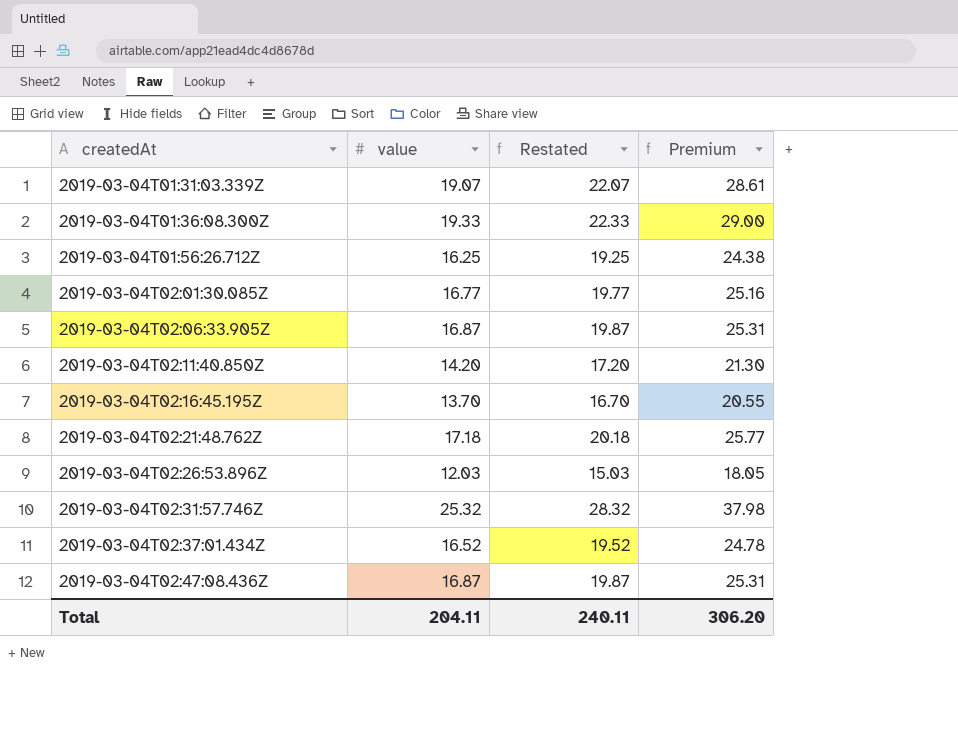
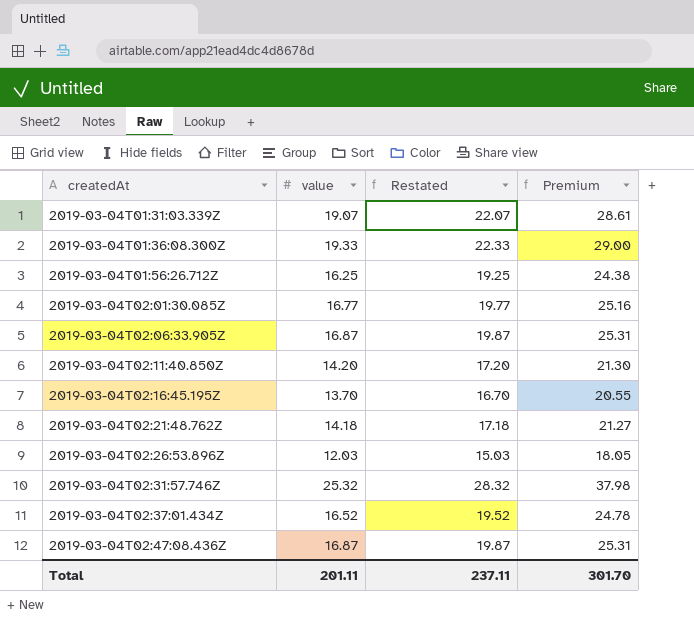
2019-03-04T02:21:48.762Z | value: 17.18 -> 14.18
2019-03-04T02:21:48.762Z | Restated: 20.18 -> 17.18
2019-03-04T02:21:48.762Z | Premium: 25.77 -> 21.27
Total | value: 204.11 -> 201.11
Total | Restated: 240.11 -> 237.11
Total | Premium: 306.20 -> 301.70

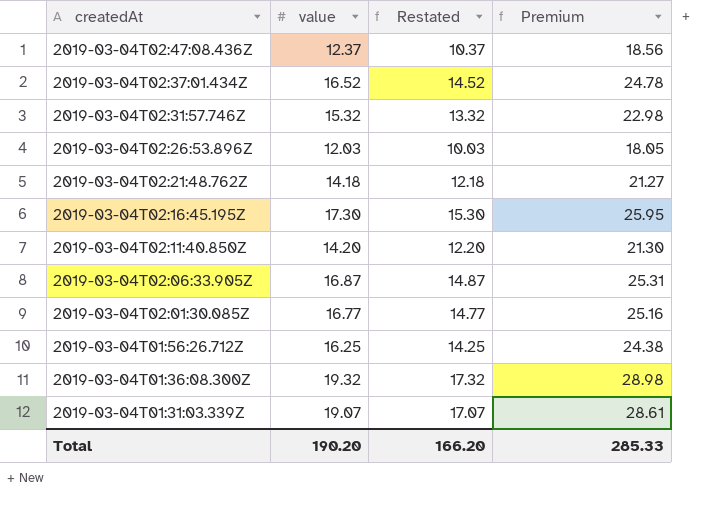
row order: createdAt ascending -> createdAt descending
column Restated | formula: [value] + 3 -> [value] - 2
2019-03-04T02:47:08.436Z | value: 16.87 -> 12.37
2019-03-04T02:47:08.436Z | Premium: 25.31 -> 18.56
2019-03-04T02:31:57.746Z | value: 25.32 -> 15.32
2019-03-04T02:31:57.746Z | Premium: 37.98 -> 22.98
2019-03-04T02:16:45.195Z | value: 13.70 -> 17.30
2019-03-04T02:16:45.195Z | Premium: 20.55 -> 25.95
2019-03-04T01:36:08.300Z | value: 19.33 -> 19.32
2019-03-04T01:36:08.300Z | Premium: 29.00 -> 28.98
Total | value: 201.11 -> 190.20
Total | Restated: 237.11 -> 166.20
Total | Premium: 301.70 -> 285.33

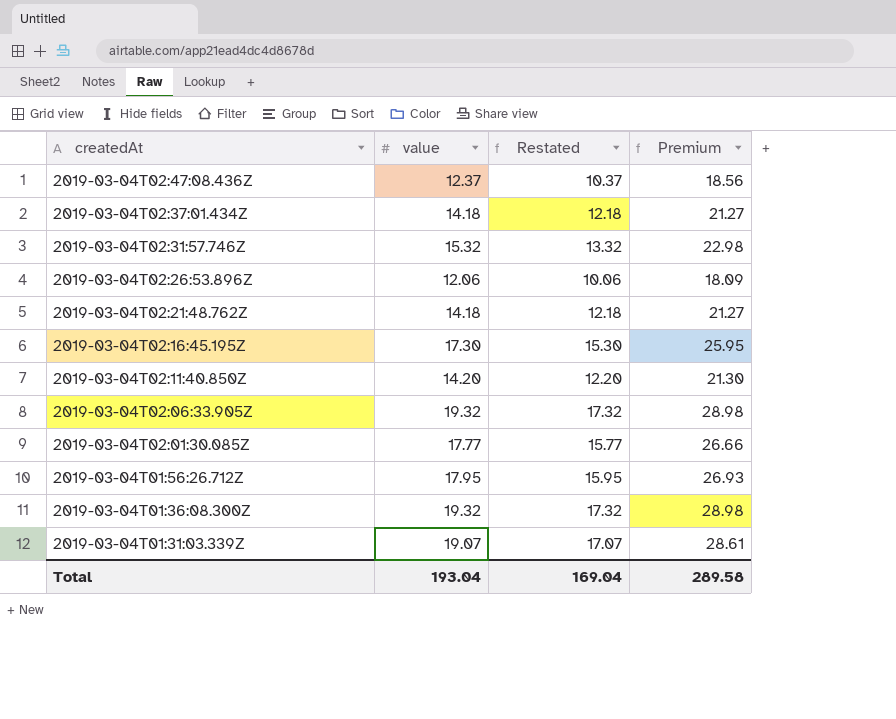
2019-03-04T02:37:01.434Z | value: 16.52 -> 14.18
2019-03-04T02:37:01.434Z | Restated: 14.52 -> 12.18
2019-03-04T02:37:01.434Z | Premium: 24.78 -> 21.27
2019-03-04T02:26:53.896Z | value: 12.03 -> 12.06
2019-03-04T02:26:53.896Z | Restated: 10.03 -> 10.06
2019-03-04T02:26:53.896Z | Premium: 18.05 -> 18.09
2019-03-04T02:06:33.905Z | value: 16.87 -> 19.32
2019-03-04T02:06:33.905Z | Restated: 14.87 -> 17.32
2019-03-04T02:06:33.905Z | Premium: 25.31 -> 28.98
2019-03-04T02:01:30.085Z | value: 16.77 -> 17.77
2019-03-04T02:01:30.085Z | Restated: 14.77 -> 15.77
2019-03-04T02:01:30.085Z | Premium: 25.16 -> 26.66
2019-03-04T01:56:26.712Z | value: 16.25 -> 17.95
2019-03-04T01:56:26.712Z | Restated: 14.25 -> 15.95
2019-03-04T01:56:26.712Z | Premium: 24.38 -> 26.93
Total | value: 190.20 -> 193.04
Total | Restated: 166.20 -> 169.04
Total | Premium: 285.33 -> 289.58

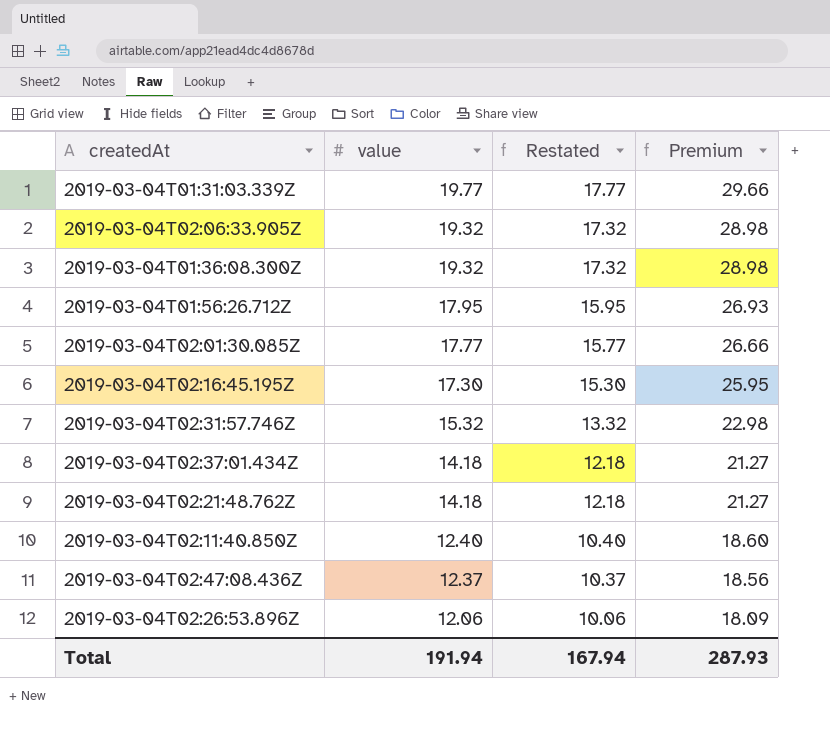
row order: createdAt descending -> value descending
2019-03-04T01:31:03.339Z | value: 19.07 -> 19.77
2019-03-04T01:31:03.339Z | Restated: 17.07 -> 17.77
2019-03-04T01:31:03.339Z | Premium: 28.61 -> 29.66
2019-03-04T02:11:40.850Z | value: 14.20 -> 12.40
2019-03-04T02:11:40.850Z | Restated: 12.20 -> 10.40
2019-03-04T02:11:40.850Z | Premium: 21.30 -> 18.60
Total | value: 193.04 -> 191.94
Total | Restated: 169.04 -> 167.94
Total | Premium: 289.58 -> 287.93

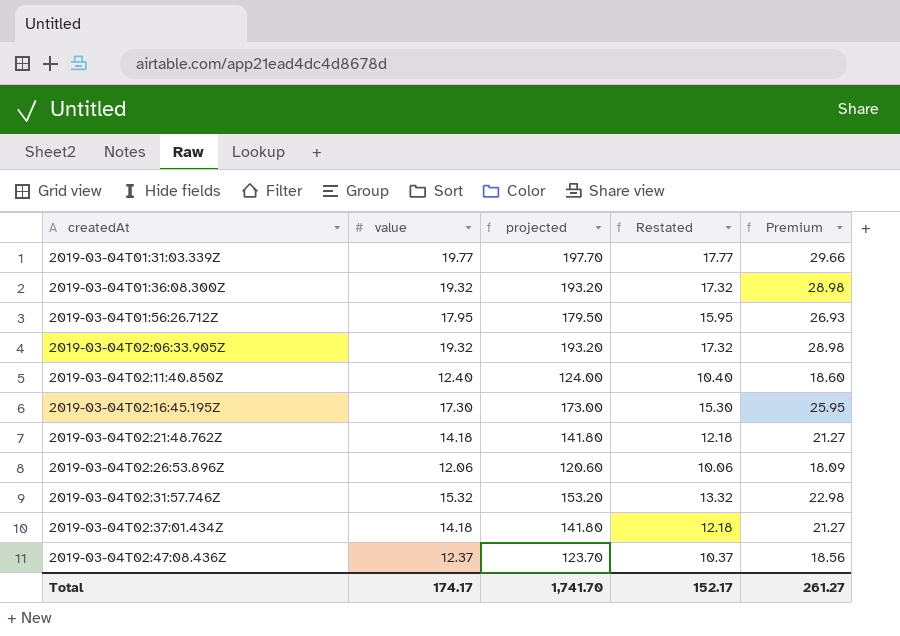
row order: value descending -> createdAt ascending
column projected | formula: none -> [value] * 10
row 2019-03-04T02:01:30.085Z: 17.77 | 15.77 | 26.66 -> none
Total | value: 191.94 -> 174.17
Total | Restated: 167.94 -> 152.17
Total | Premium: 287.93 -> 261.27

